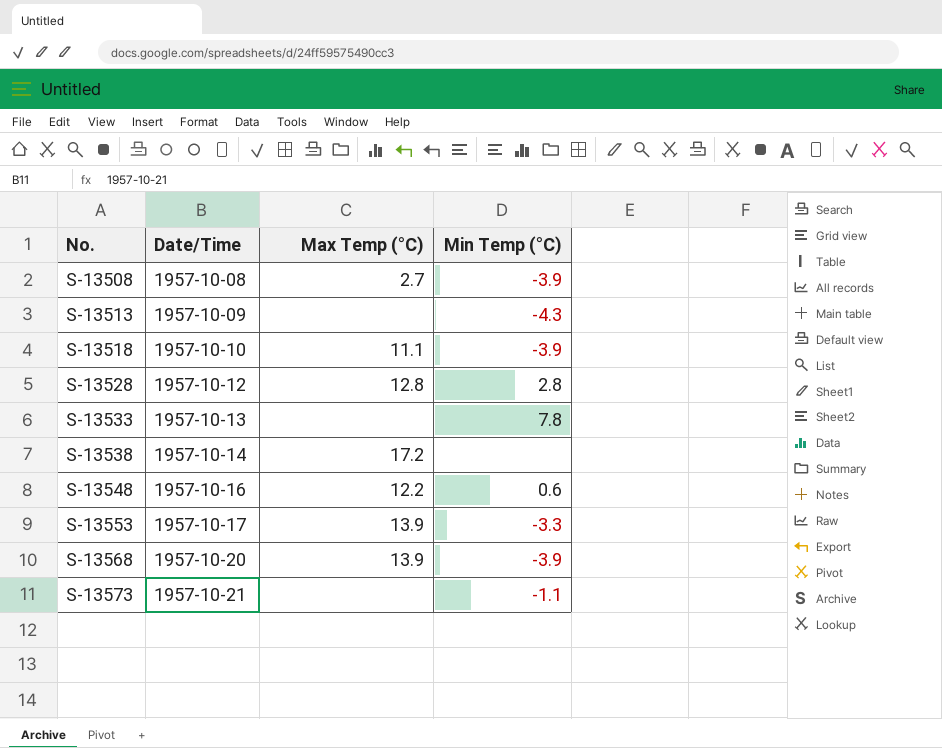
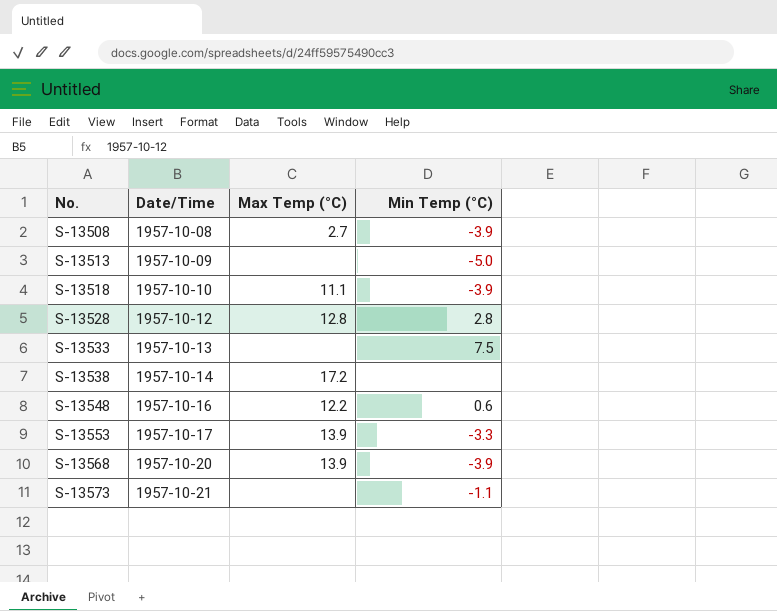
S-13513 | Min Temp (°C): -4.3 -> -5.0
S-13533 | Min Temp (°C): 7.8 -> 7.5

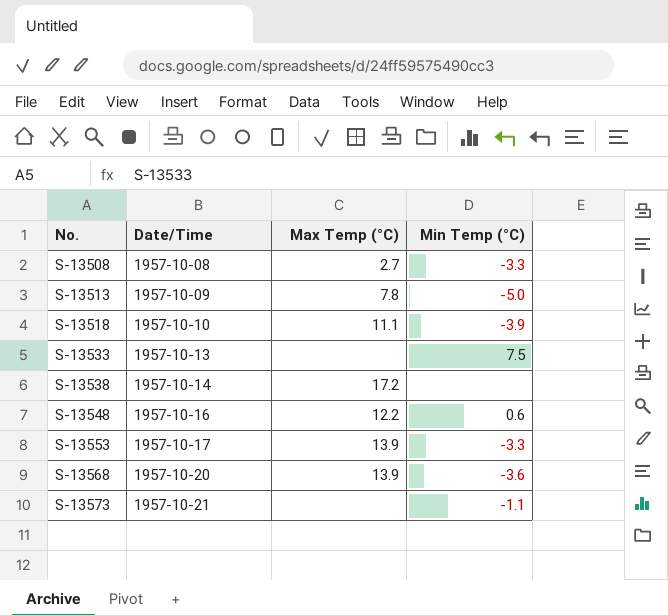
row S-13528: 1957-10-12 | 12.8 | 2.8 -> none
S-13508 | Min Temp (°C): -3.9 -> -3.3
S-13513 | Max Temp (°C): none -> 7.8
S-13568 | Min Temp (°C): -3.9 -> -3.6

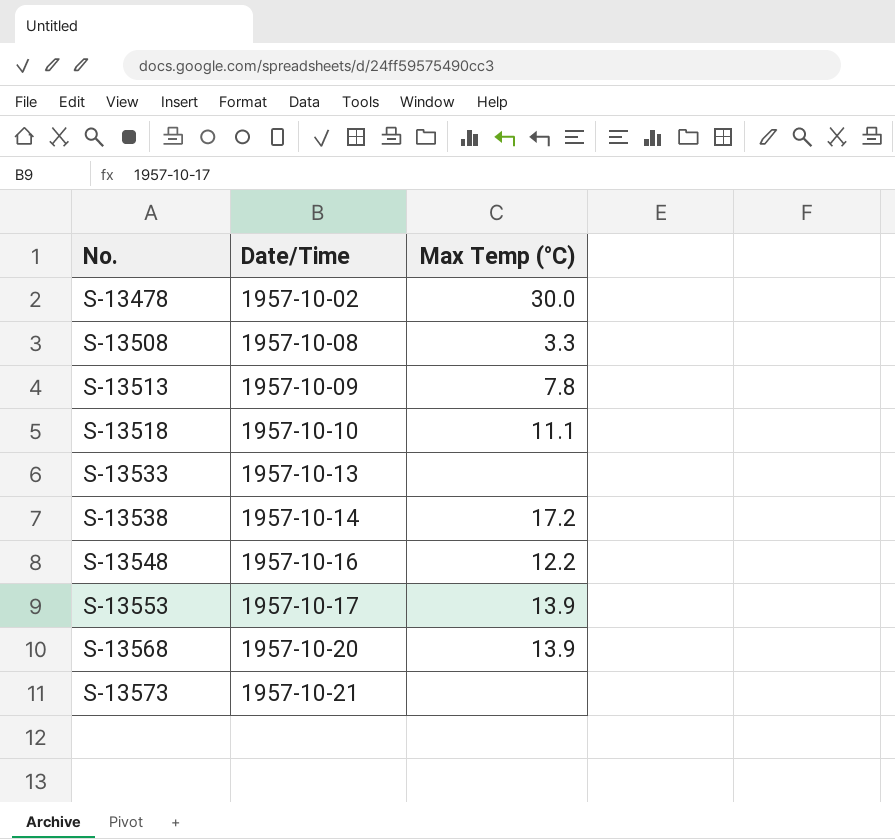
column Min Temp (°C) | position: 4 -> none
row S-13478: none -> 1957-10-02 | 30.0
S-13508 | Max Temp (°C): 2.7 -> 3.3

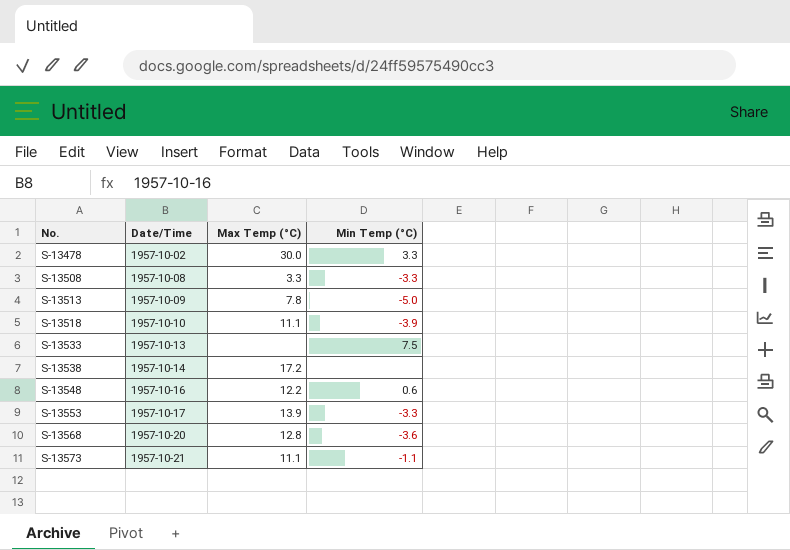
column Min Temp (°C) | position: none -> 4
S-13568 | Max Temp (°C): 13.9 -> 12.8
S-13573 | Max Temp (°C): none -> 11.1

